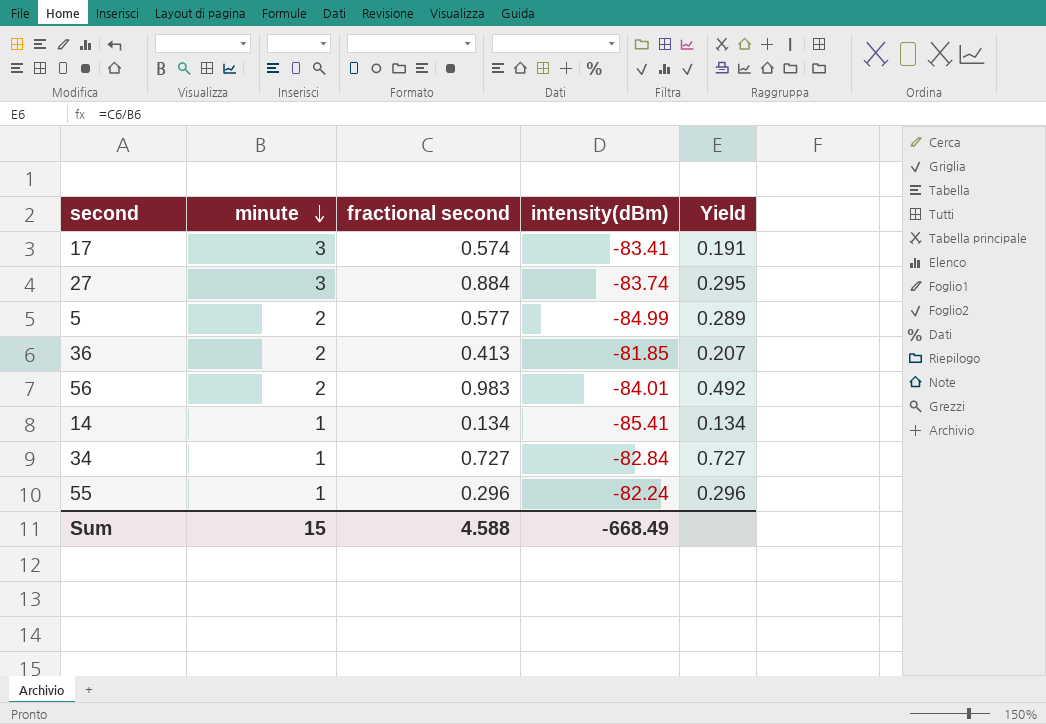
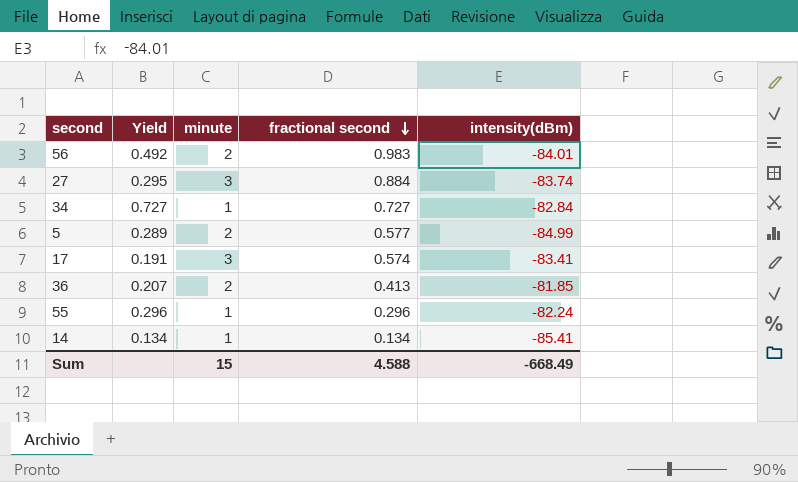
row order: minute descending -> fractional second descending
column Yield | position: 5 -> 2

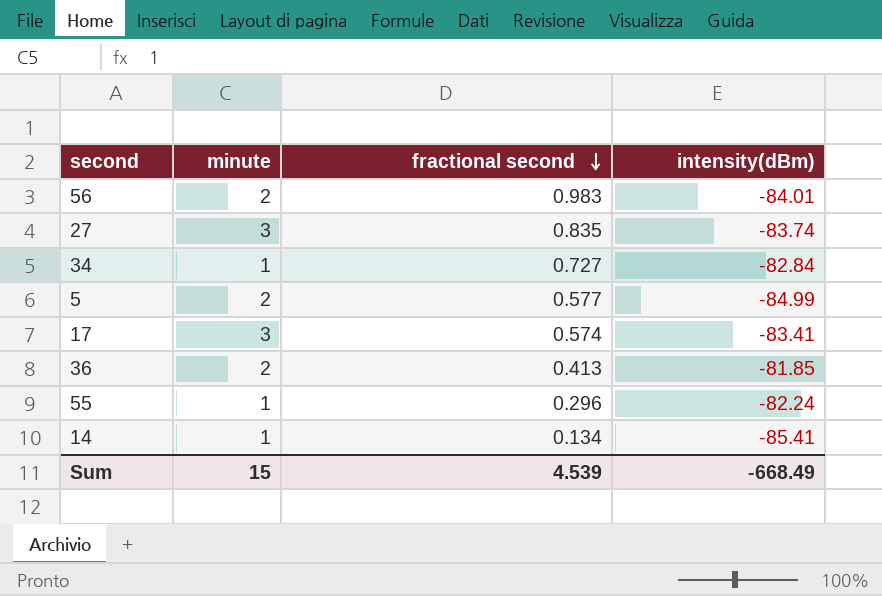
column Yield | formula: [fractional second] / [minute] -> none
27 | fractional second: 0.884 -> 0.835
Sum | fractional second: 4.588 -> 4.539

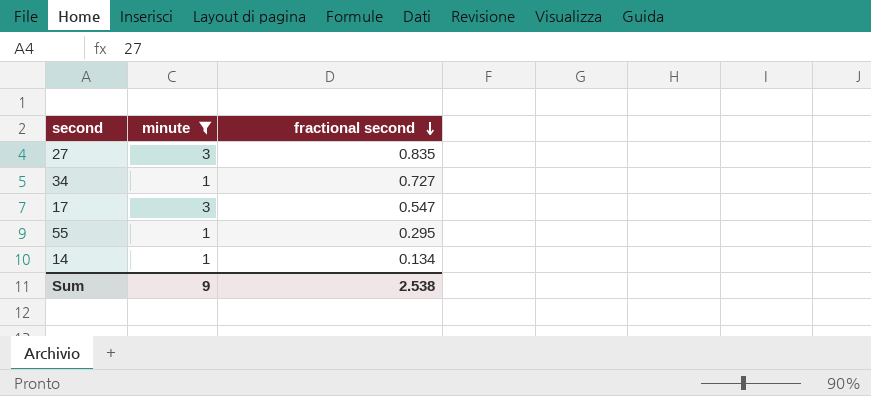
filter: none -> minute != 2
column intensity(dBm) | position: 4 -> none
17 | fractional second: 0.574 -> 0.547
55 | fractional second: 0.296 -> 0.295
Sum | minute: 15 -> 9
Sum | fractional second: 4.539 -> 2.538

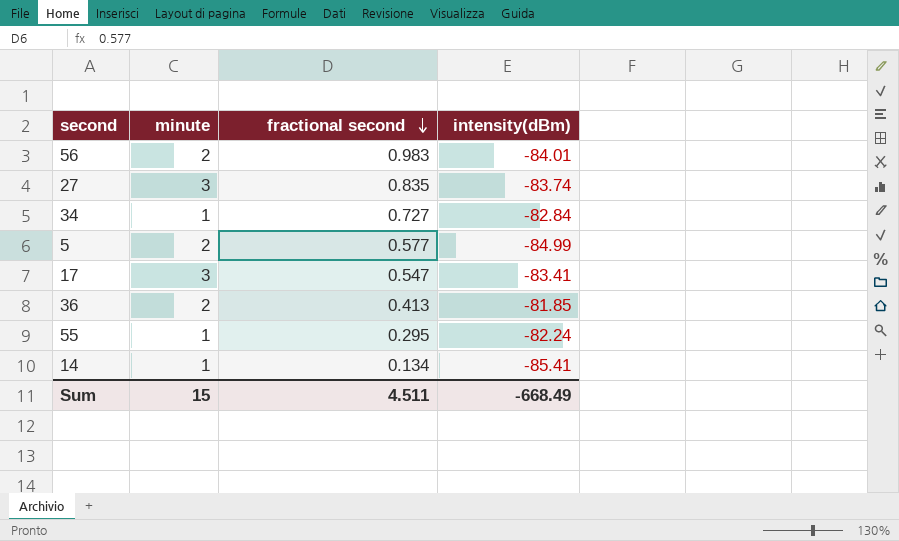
filter: minute != 2 -> none
column intensity(dBm) | position: none -> 4
Sum | minute: 9 -> 15
Sum | fractional second: 2.538 -> 4.511

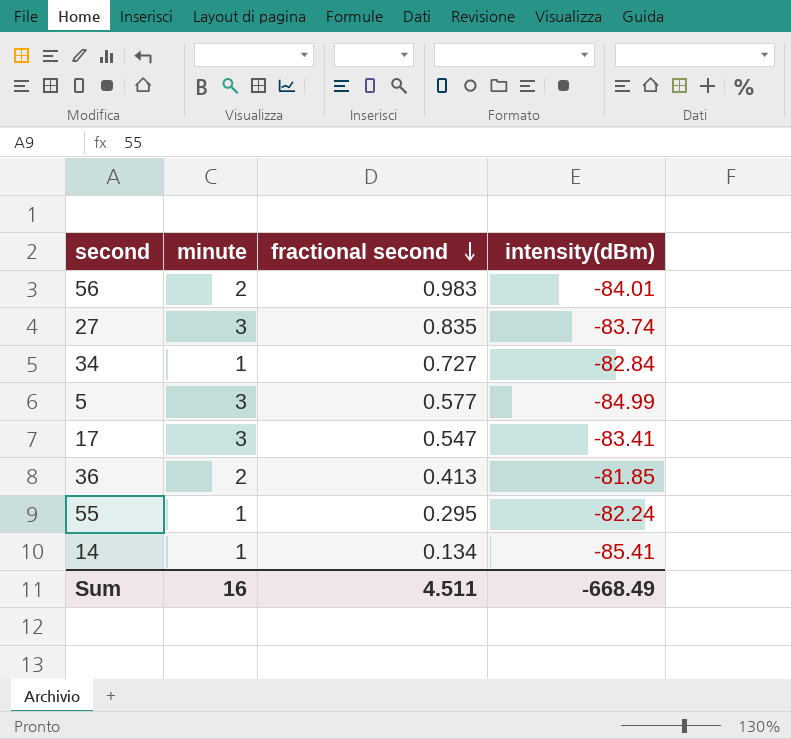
5 | minute: 2 -> 3
Sum | minute: 15 -> 16

